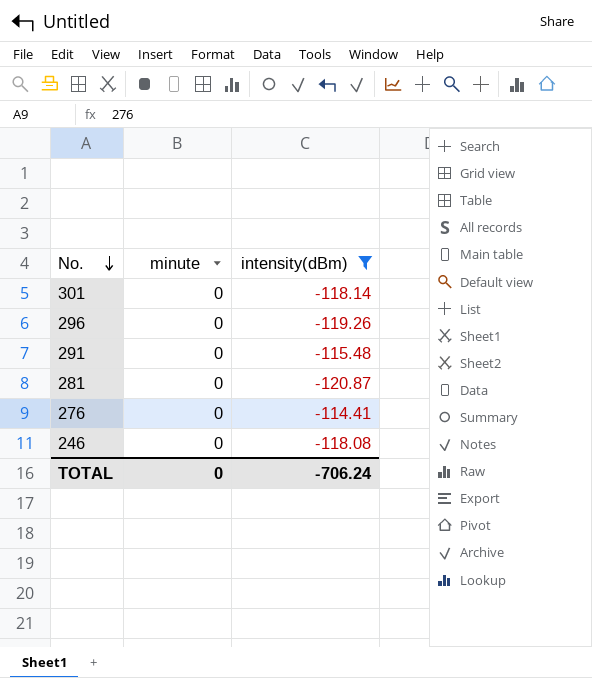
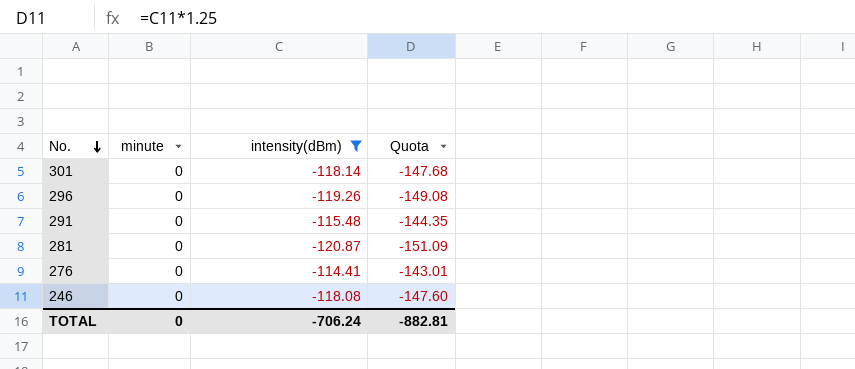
column Quota | formula: none -> [intensity(dBm)] * 1.25

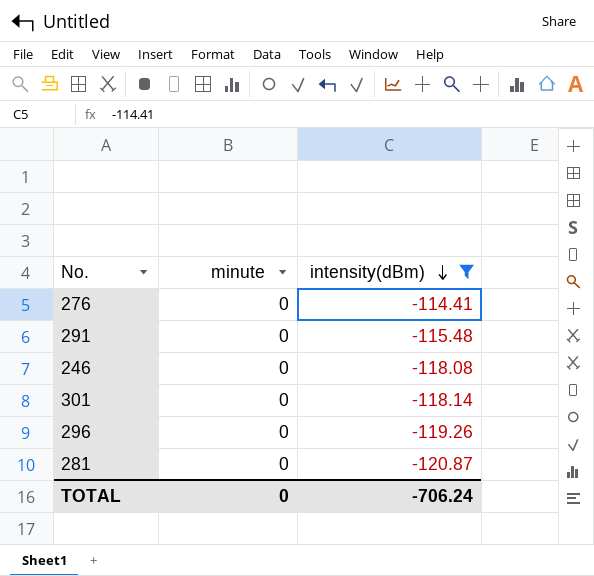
row order: No. descending -> intensity(dBm) descending
column Quota | formula: [intensity(dBm)] * 1.25 -> none

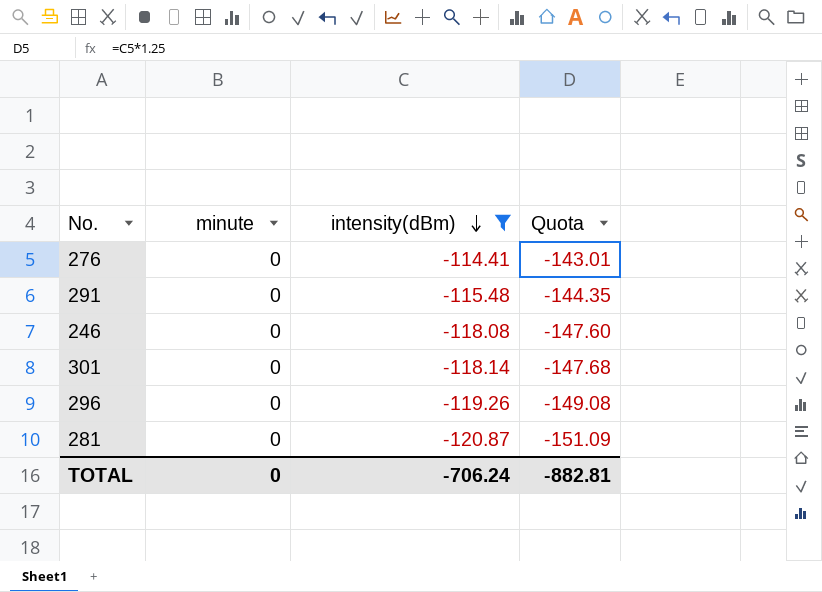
column Quota | formula: none -> [intensity(dBm)] * 1.25

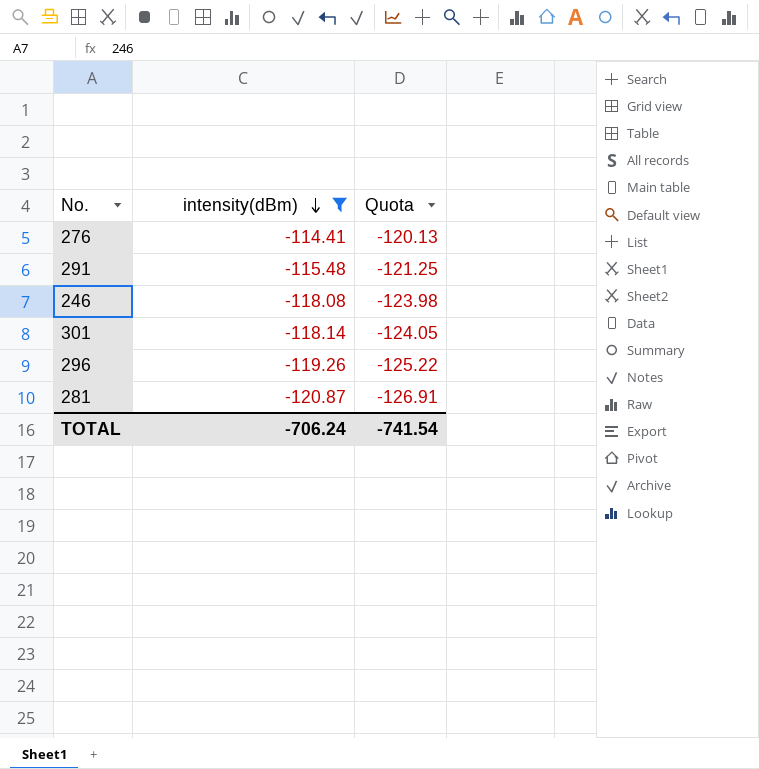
column minute | position: 2 -> none
column Quota | formula: [intensity(dBm)] * 1.25 -> [intensity(dBm)] * 1.05
TOTAL | Quota: -882.81 -> -741.54

